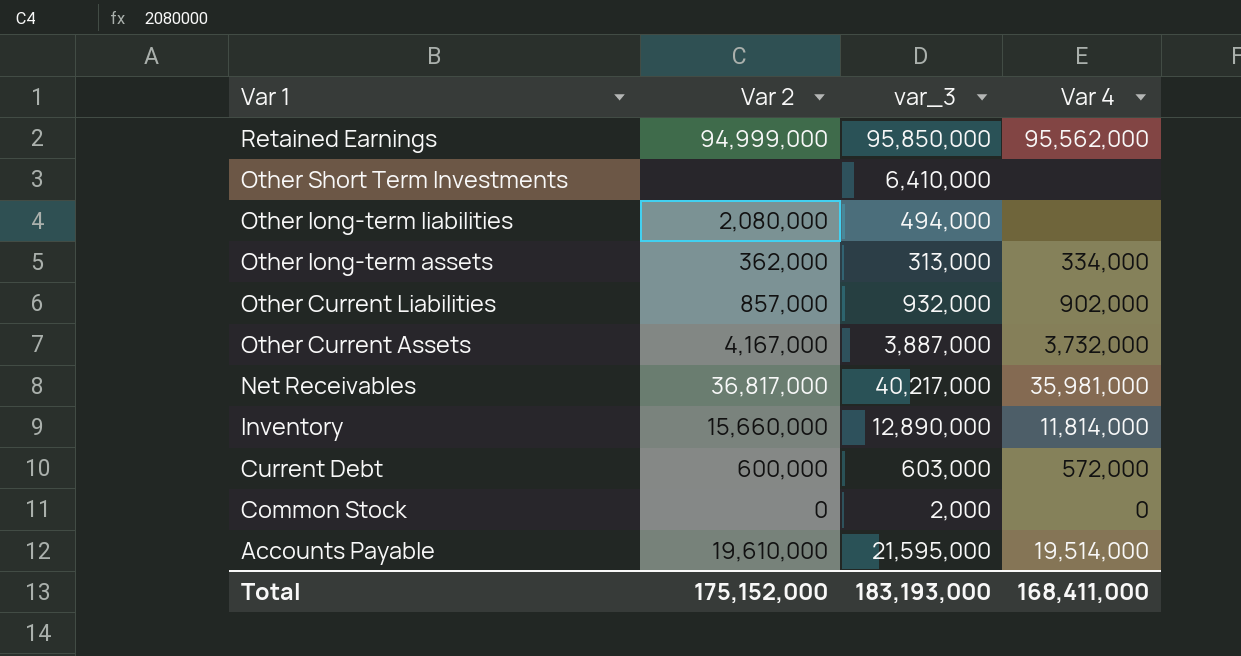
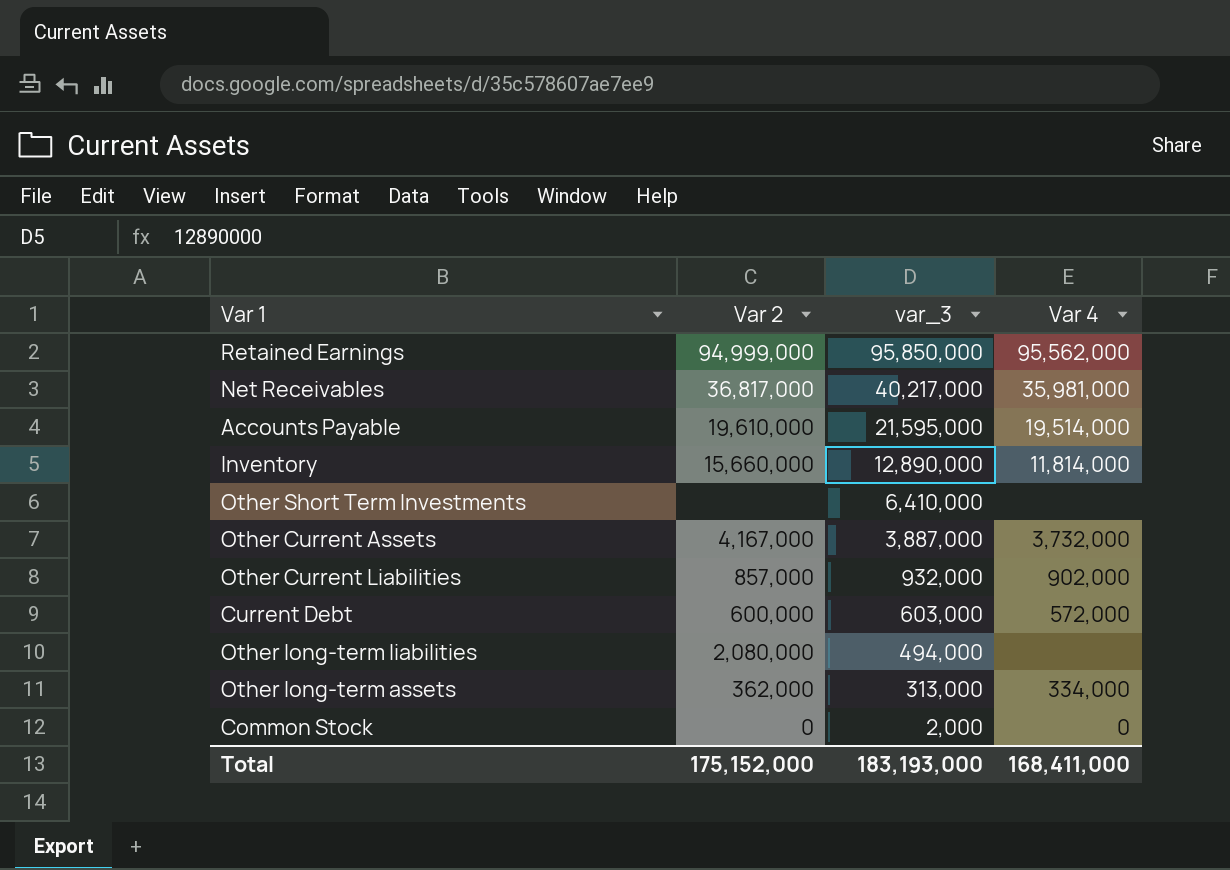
row order: Var 1 descending -> var_3 descending

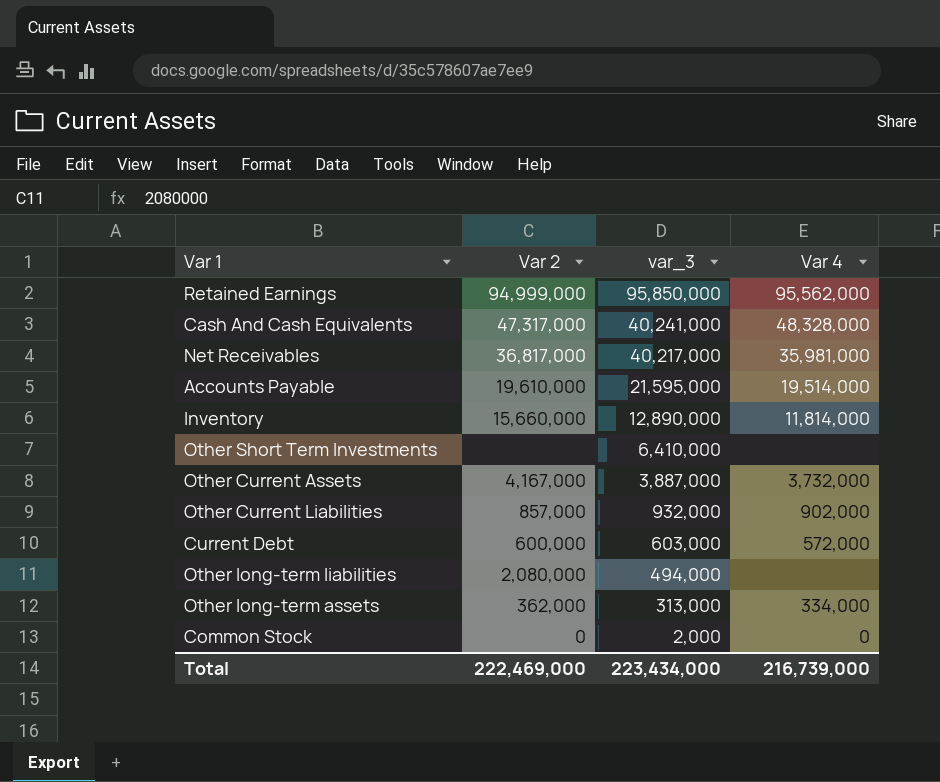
row Cash And Cash Equivalents: none -> 47,317,000 | 40,241,000 | 48,328,000
Total | Var 2: 175,152,000 -> 222,469,000
Total | var_3: 183,193,000 -> 223,434,000
Total | Var 4: 168,411,000 -> 216,739,000

